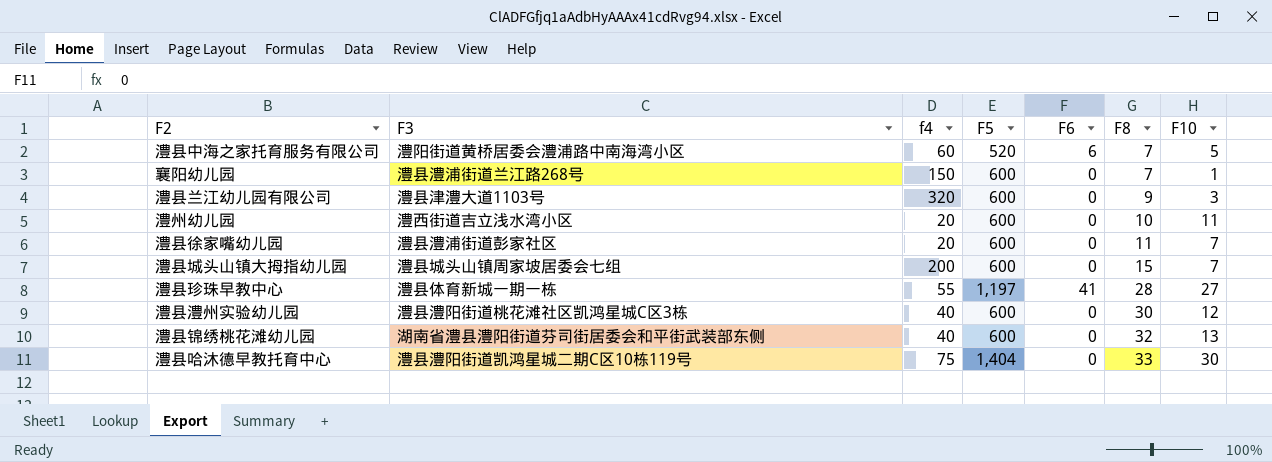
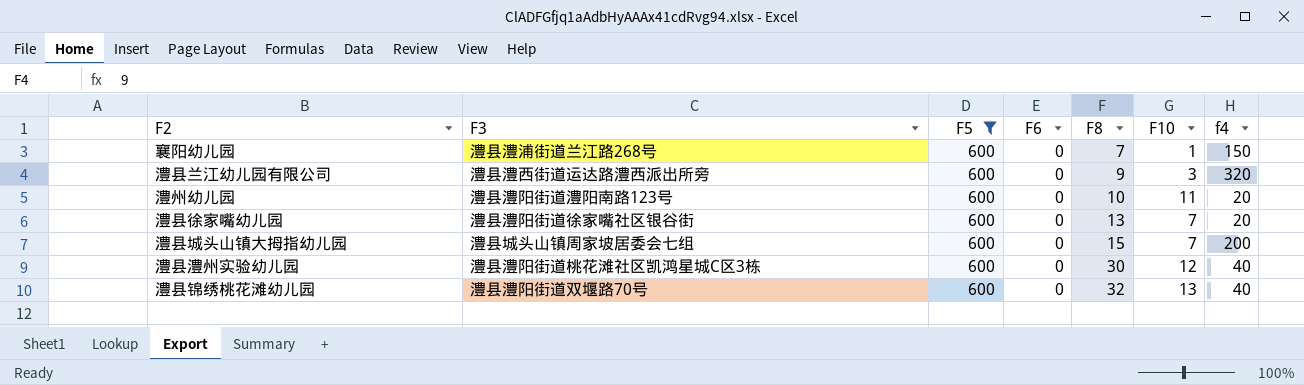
filter: none -> F5 = 600
column f4 | position: 3 -> 7
澧县兰江幼儿园有限公司 | F3: 澧县津澧大道1103号 -> 澧县澧西街道运达路澧西派出所旁
澧州幼儿园 | F3: 澧西街道吉立浅水湾小区 -> 澧县澧阳街道澧阳南路123号
澧县徐家嘴幼儿园 | F3: 澧县澧浦街道彭家社区 -> 澧县澧阳街道徐家嘴社区银谷街
澧县徐家嘴幼儿园 | F8: 11 -> 13
澧县锦绣桃花滩幼儿园 | F3: 湖南省澧县澧阳街道芬司街居委会和平街武装部东侧 -> 澧县澧阳街道双堰路70号

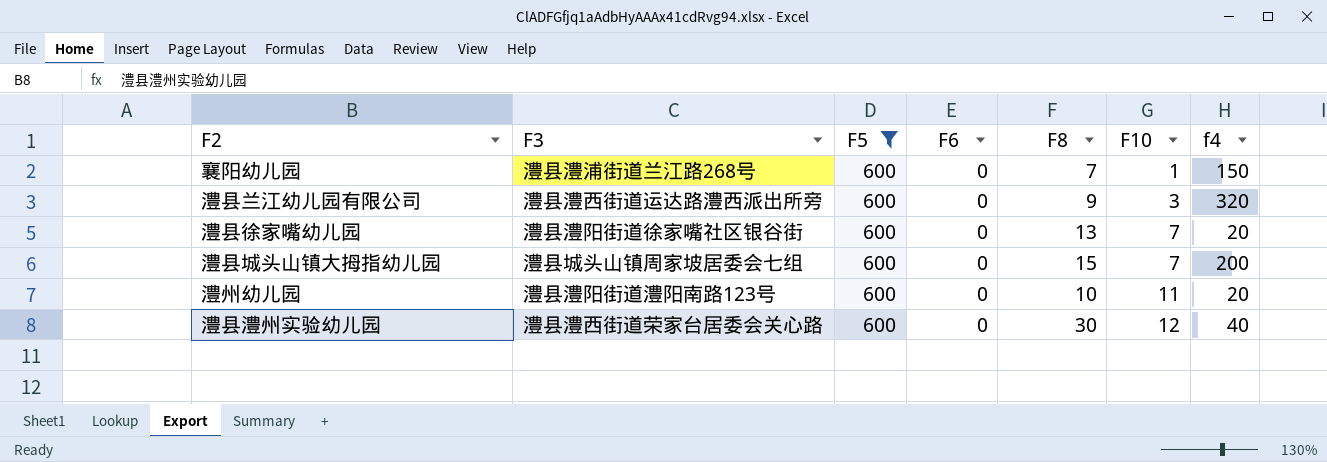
row order: F8 ascending -> F10 ascending
row 澧县锦绣桃花滩幼儿园: 澧县澧阳街道双堰路70号 | 600 | 0 | 32 | 13 | 40 -> none
澧县澧州实验幼儿园 | F3: 澧县澧阳街道桃花滩社区凯鸿星城C区3栋 -> 澧县澧西街道荣家台居委会关心路

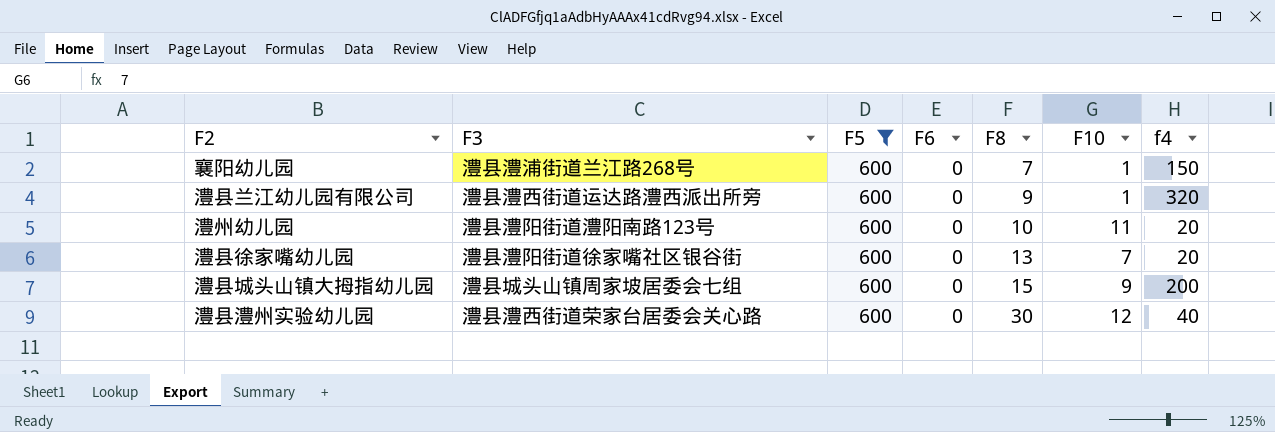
row order: F10 ascending -> F8 ascending
澧县兰江幼儿园有限公司 | F10: 3 -> 1
澧县城头山镇大拇指幼儿园 | F10: 7 -> 9

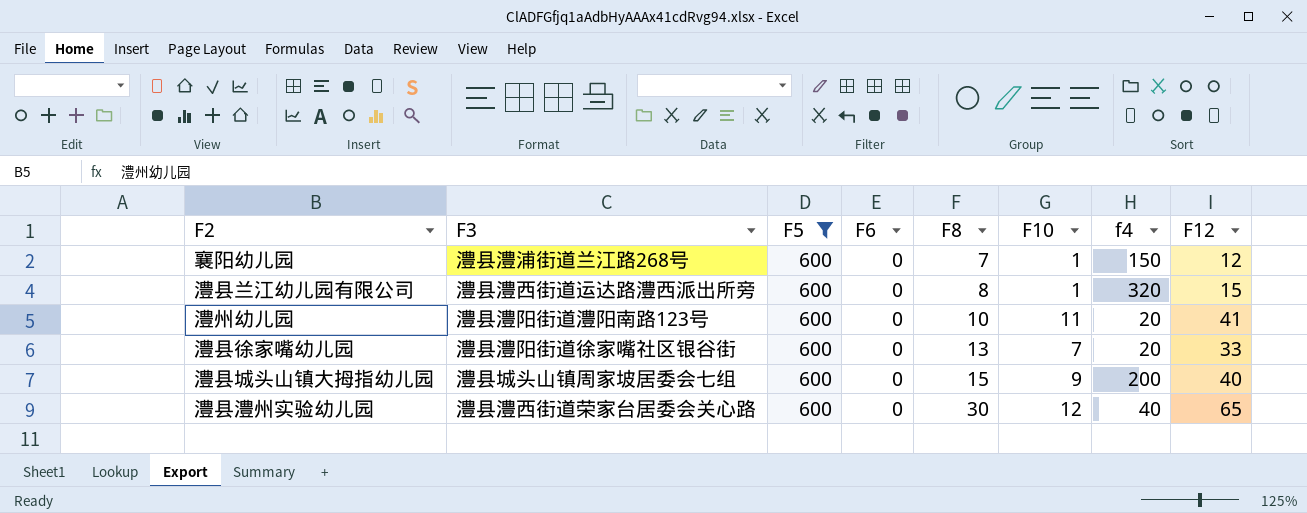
column F12 | position: none -> 8
澧县兰江幼儿园有限公司 | F8: 9 -> 8

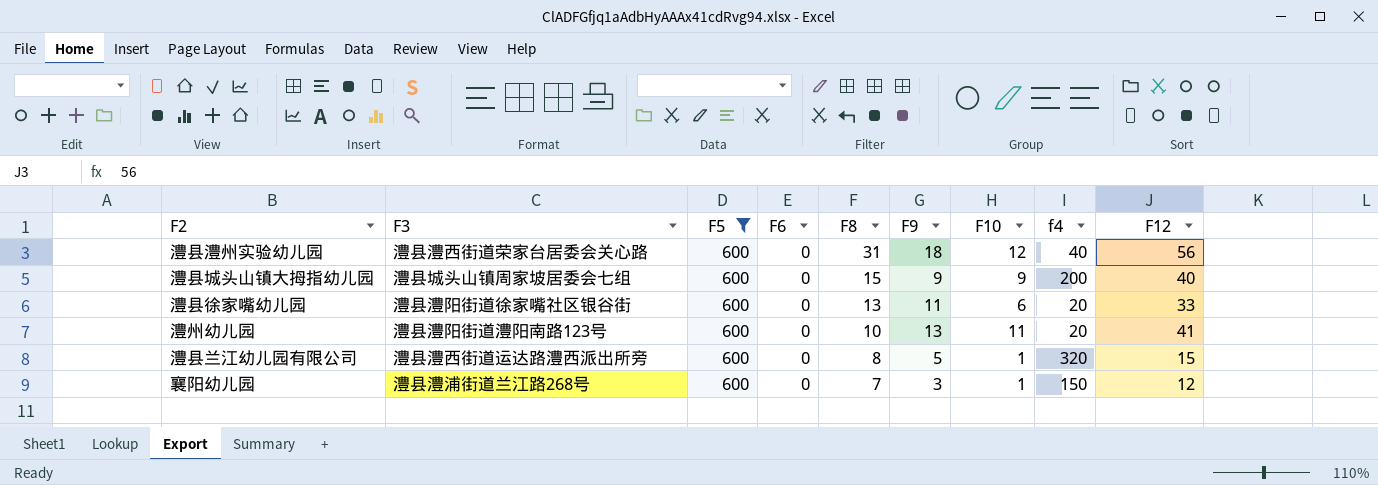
row order: F8 ascending -> F8 descending
column F9 | position: none -> 6
澧县澧州实验幼儿园 | F8: 30 -> 31
澧县澧州实验幼儿园 | F12: 65 -> 56
澧县徐家嘴幼儿园 | F10: 7 -> 6

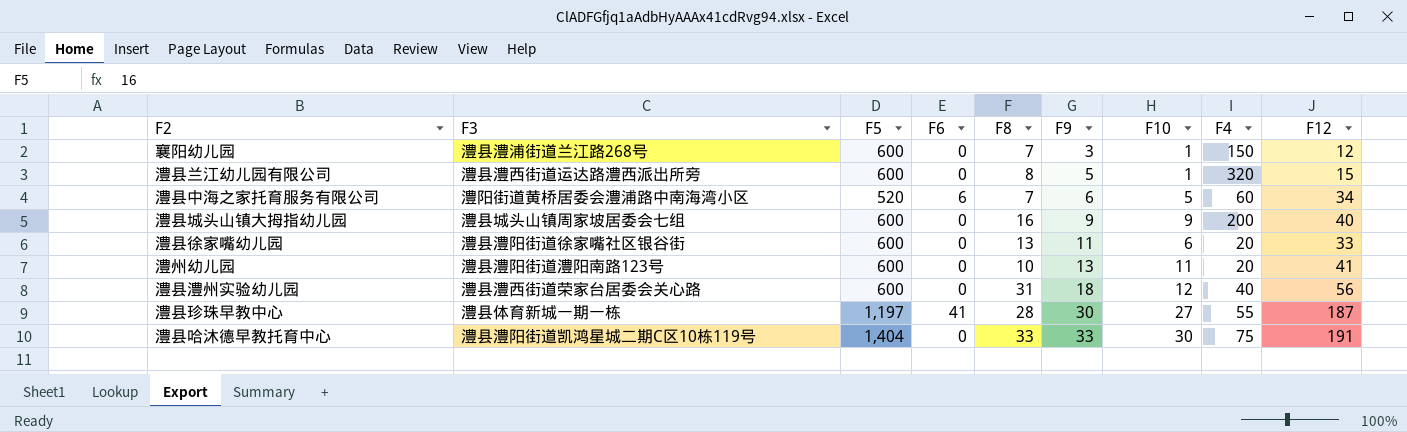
filter: F5 = 600 -> none
row order: F8 descending -> F9 ascending
column name: f4 -> F4
澧县城头山镇大拇指幼儿园 | F8: 15 -> 16

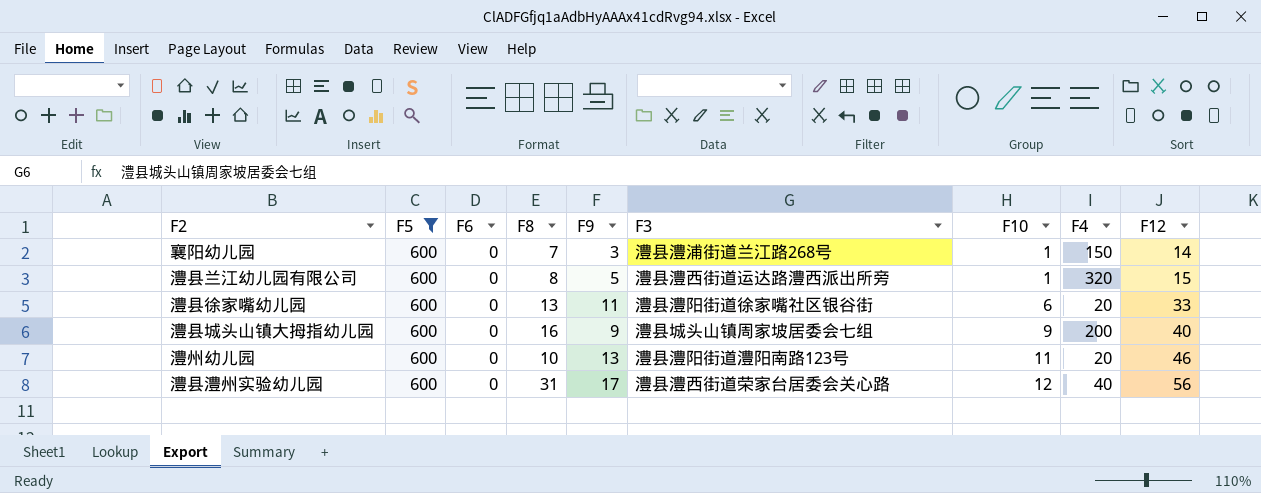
filter: none -> F5 = 600
row order: F9 ascending -> F10 ascending
column F3 | position: 2 -> 6
襄阳幼儿园 | F12: 12 -> 14
澧州幼儿园 | F12: 41 -> 46
澧县澧州实验幼儿园 | F9: 18 -> 17

